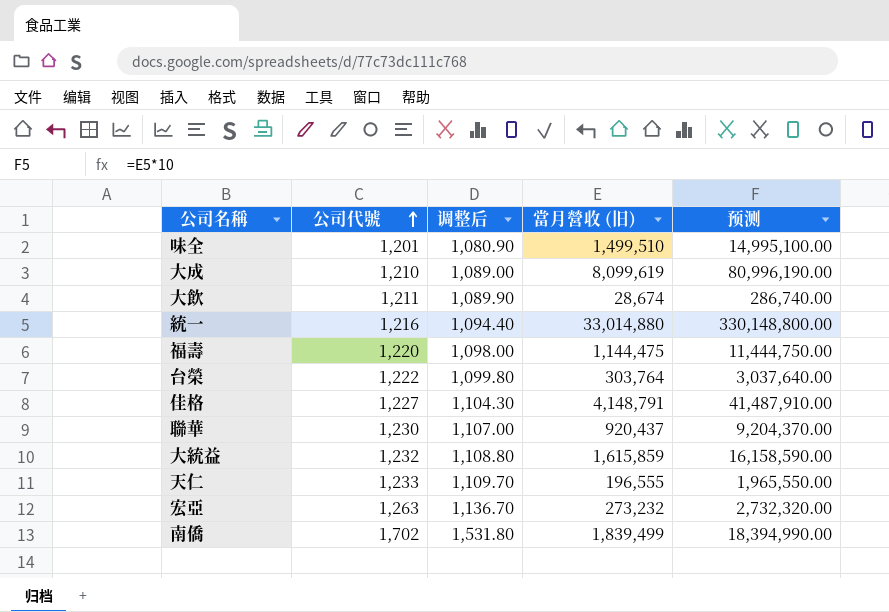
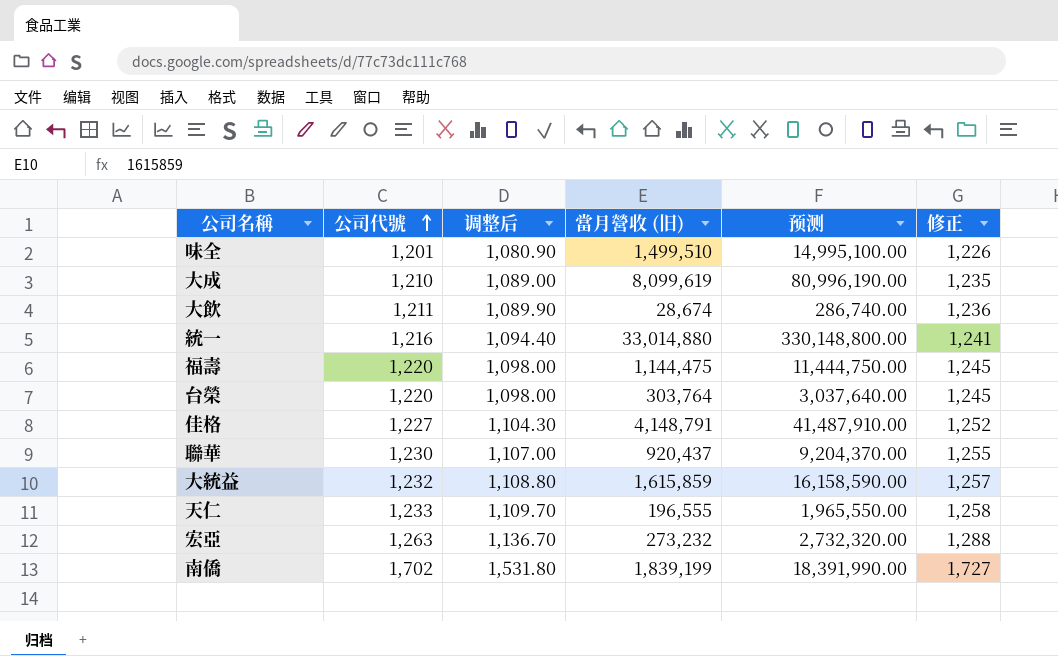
column 修正 | formula: none -> [公司代號] + 25
台榮 | 公司代號: 1,222 -> 1,220
台榮 | 调整后: 1,099.80 -> 1,098.00
南僑 | 當月營收 (旧): 1,839,499 -> 1,839,199
南僑 | 预测: 18,394,990.00 -> 18,391,990.00

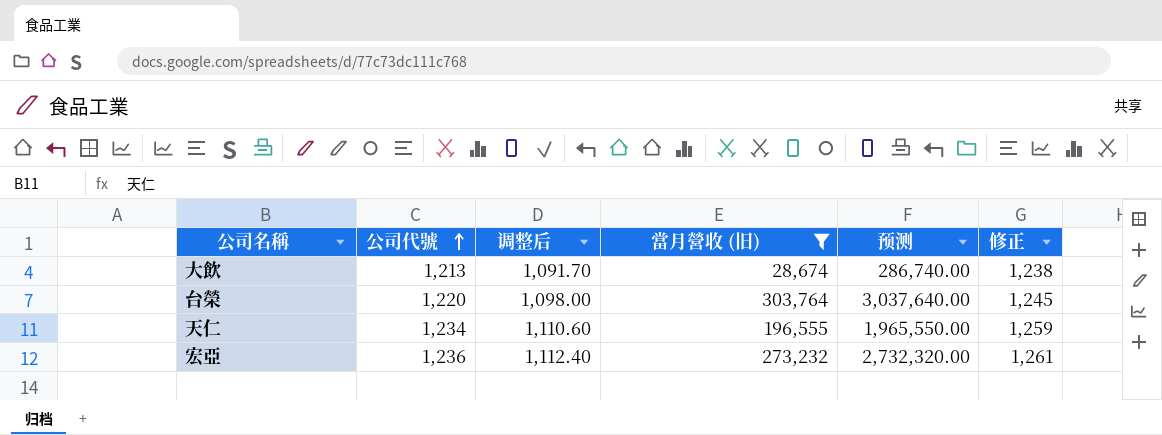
filter: none -> 當月營收 (旧) <= 303,764
大飲 | 公司代號: 1,211 -> 1,213
大飲 | 调整后: 1,089.90 -> 1,091.70
大飲 | 修正: 1,236 -> 1,238
天仁 | 公司代號: 1,233 -> 1,234
天仁 | 调整后: 1,109.70 -> 1,110.60
天仁 | 修正: 1,258 -> 1,259
宏亞 | 公司代號: 1,263 -> 1,236
宏亞 | 调整后: 1,136.70 -> 1,112.40
宏亞 | 修正: 1,288 -> 1,261

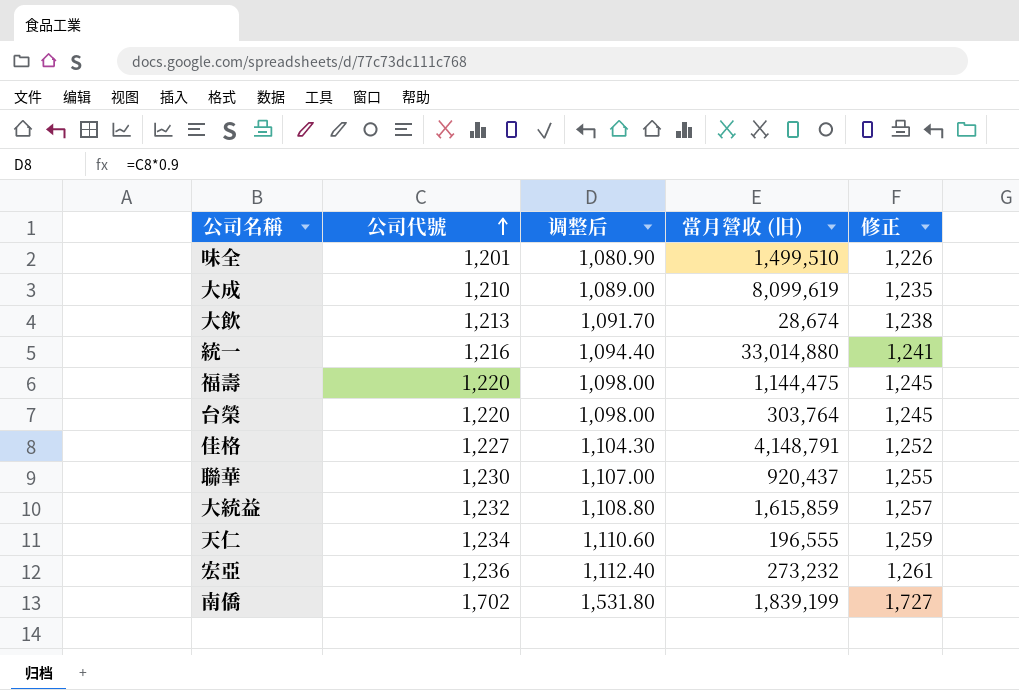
filter: 當月營收 (旧) <= 303,764 -> none
column 预测 | formula: [當月營收 (旧)] * 10 -> none

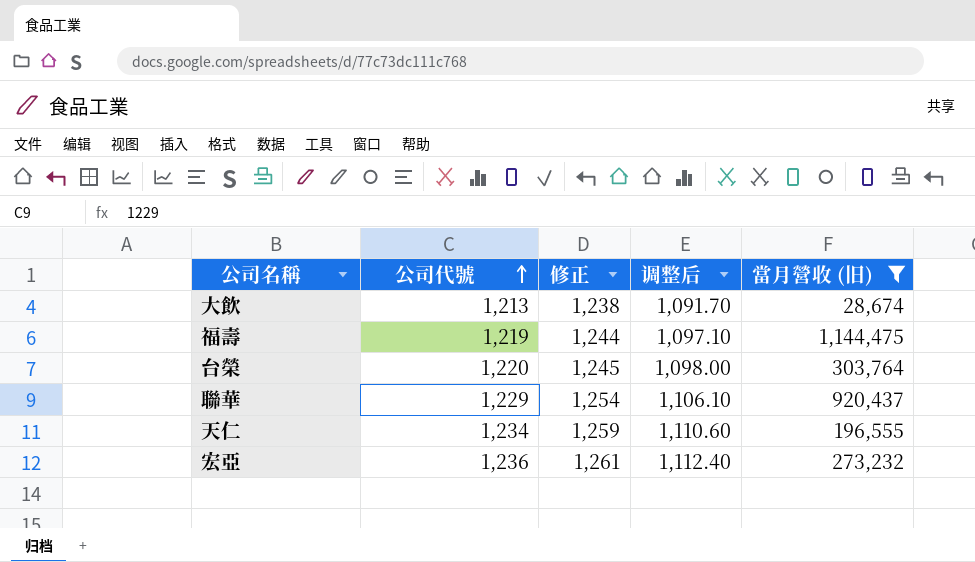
filter: none -> 當月營收 (旧) <= 1,144,475
column 修正 | position: 5 -> 3
福壽 | 公司代號: 1,220 -> 1,219
福壽 | 修正: 1,245 -> 1,244
福壽 | 调整后: 1,098.00 -> 1,097.10
聯華 | 公司代號: 1,230 -> 1,229
聯華 | 修正: 1,255 -> 1,254
聯華 | 调整后: 1,107.00 -> 1,106.10

